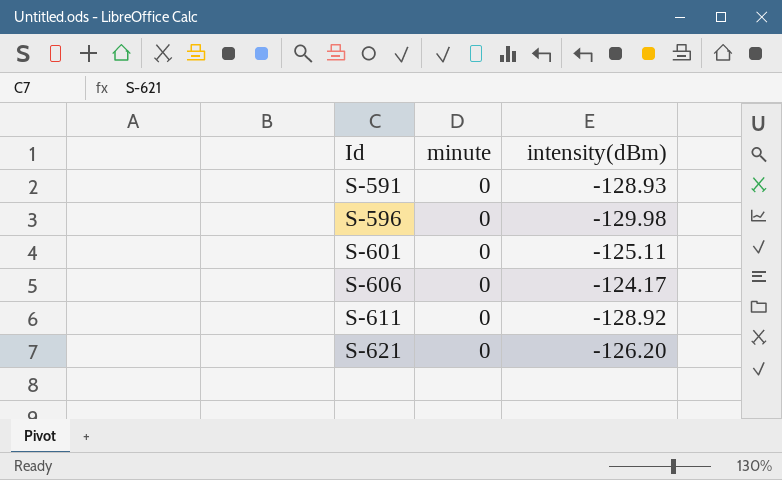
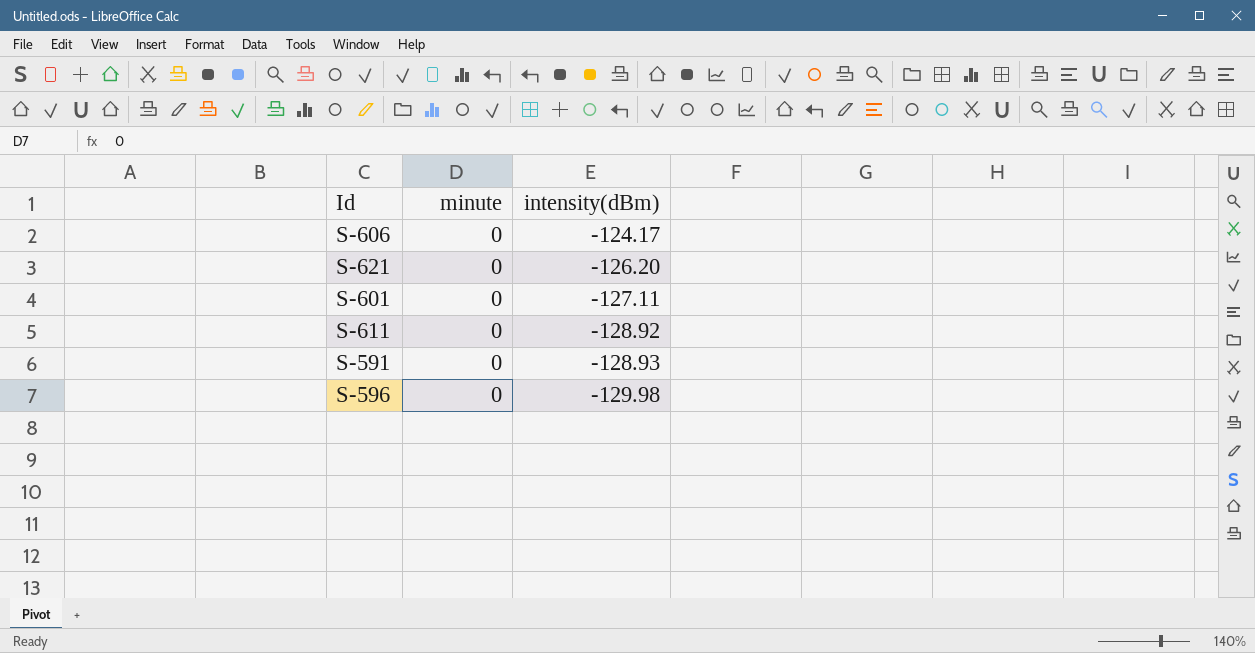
row order: Id ascending -> intensity(dBm) descending
S-601 | intensity(dBm): -125.11 -> -127.11

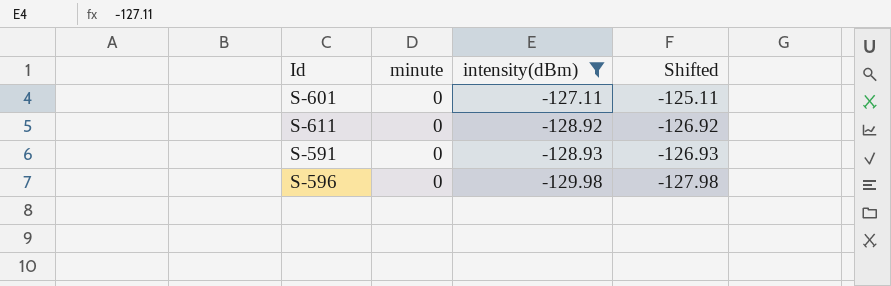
filter: none -> intensity(dBm) <= -127.11
column Shifted | formula: none -> [intensity(dBm)] + 2

